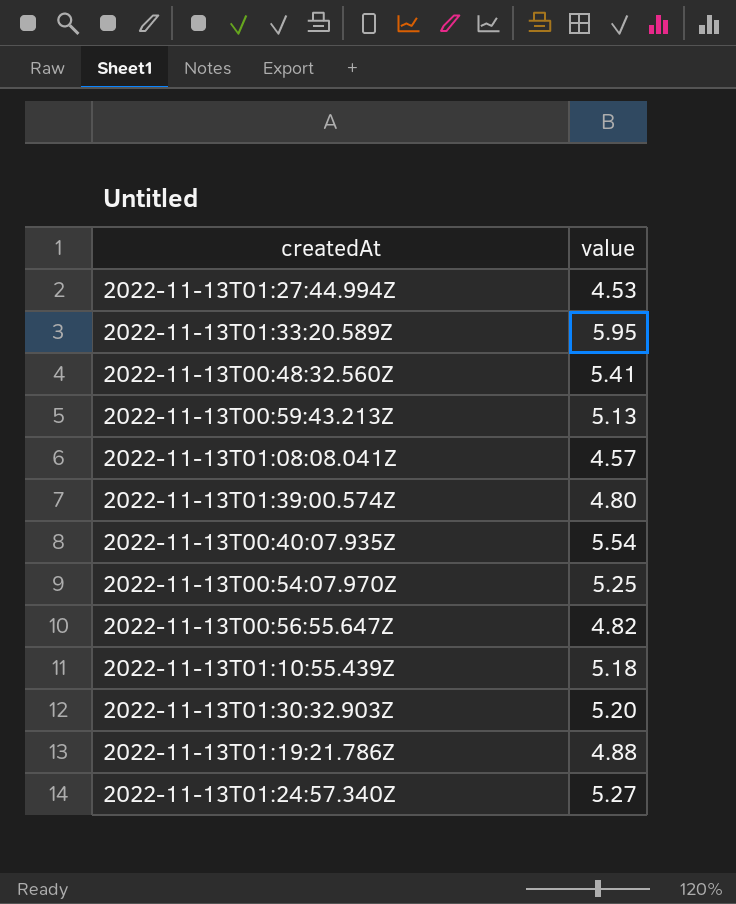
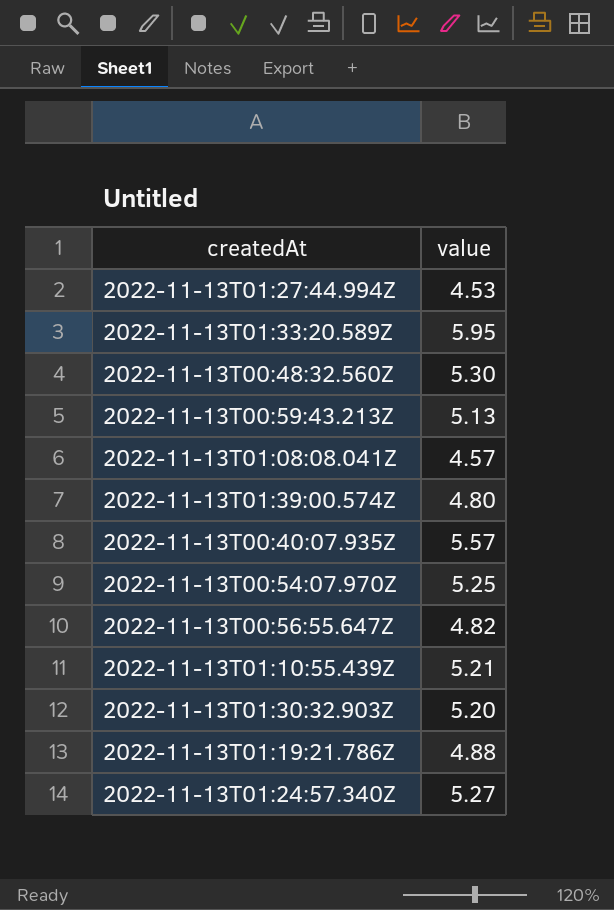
2022-11-13T00:48:32.560Z | value: 5.41 -> 5.30
2022-11-13T00:40:07.935Z | value: 5.54 -> 5.57
2022-11-13T01:10:55.439Z | value: 5.18 -> 5.21

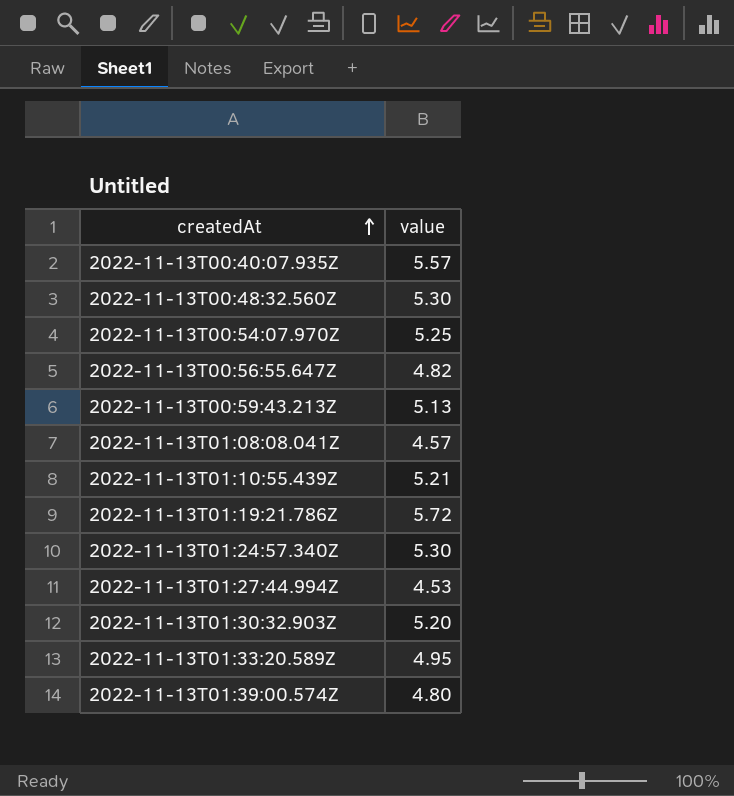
row order: none -> createdAt ascending
2022-11-13T01:19:21.786Z | value: 4.88 -> 5.72
2022-11-13T01:24:57.340Z | value: 5.27 -> 5.30
2022-11-13T01:33:20.589Z | value: 5.95 -> 4.95

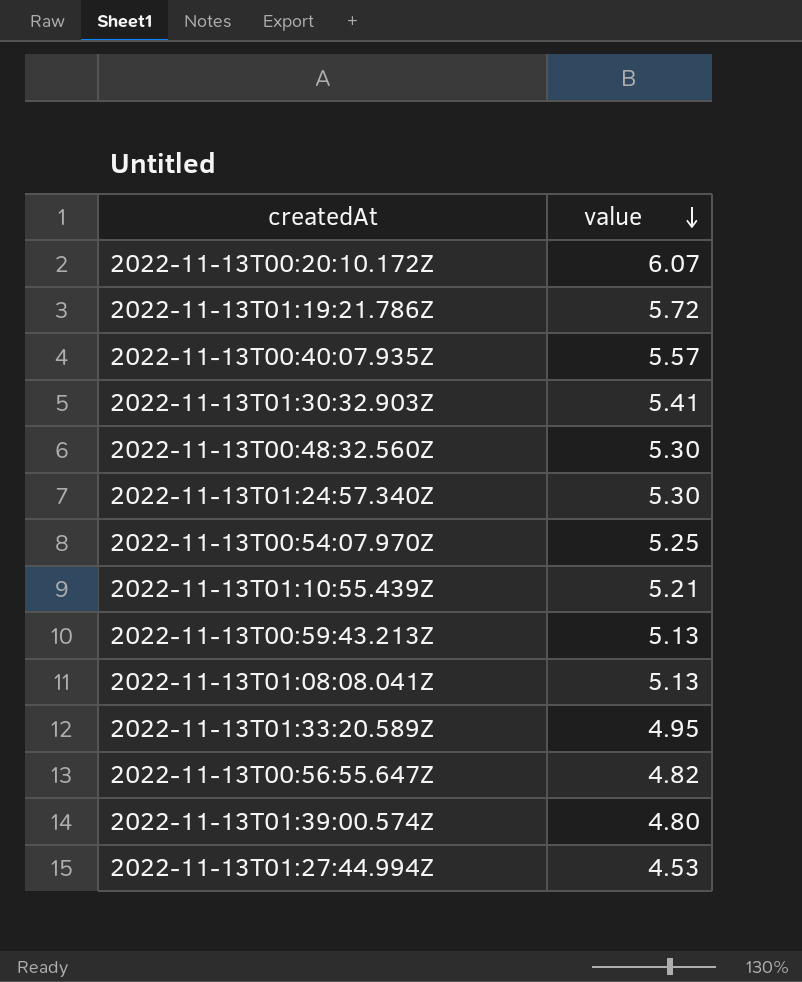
row order: createdAt ascending -> value descending
row 2022-11-13T00:20:10.172Z: none -> 6.07
2022-11-13T01:30:32.903Z | value: 5.20 -> 5.41
2022-11-13T01:08:08.041Z | value: 4.57 -> 5.13

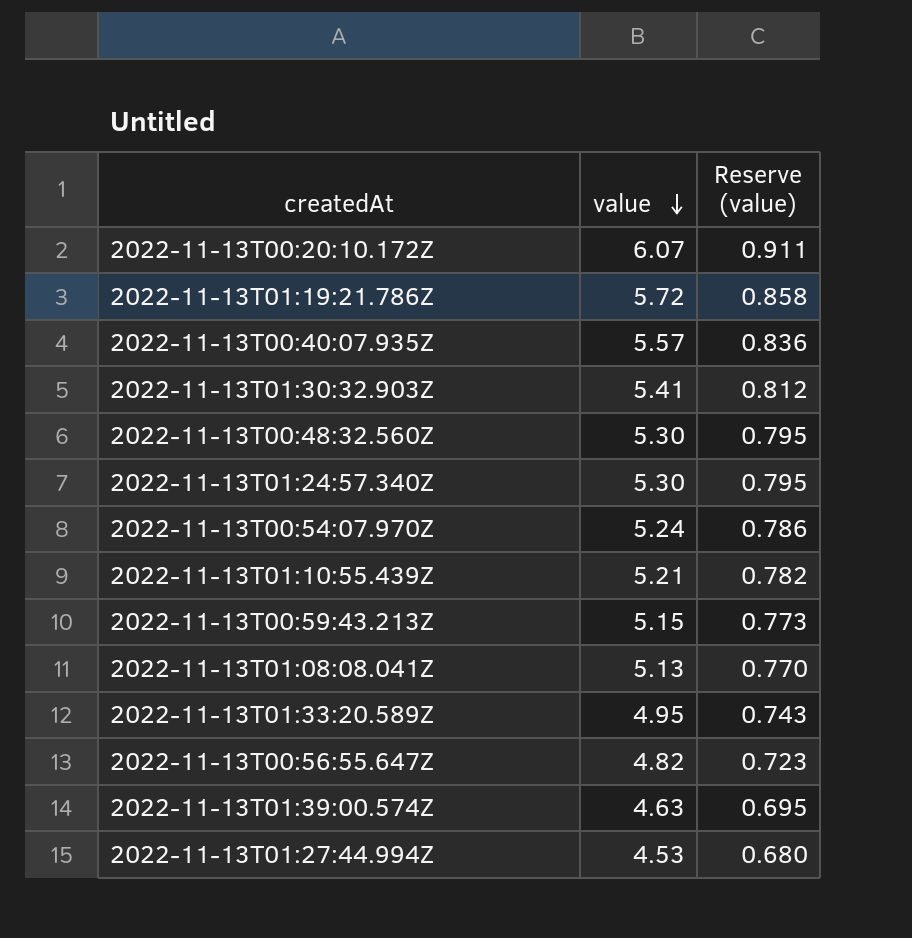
column Reserve (value) | formula: none -> [value] * 0.15
2022-11-13T00:54:07.970Z | value: 5.25 -> 5.24
2022-11-13T00:59:43.213Z | value: 5.13 -> 5.15
2022-11-13T01:39:00.574Z | value: 4.80 -> 4.63

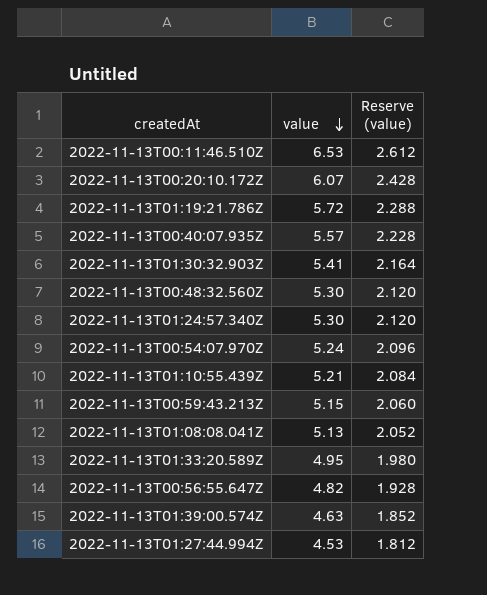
column Reserve (value) | formula: [value] * 0.15 -> [value] * 0.4
row 2022-11-13T00:11:46.510Z: none -> 6.53 | 2.612

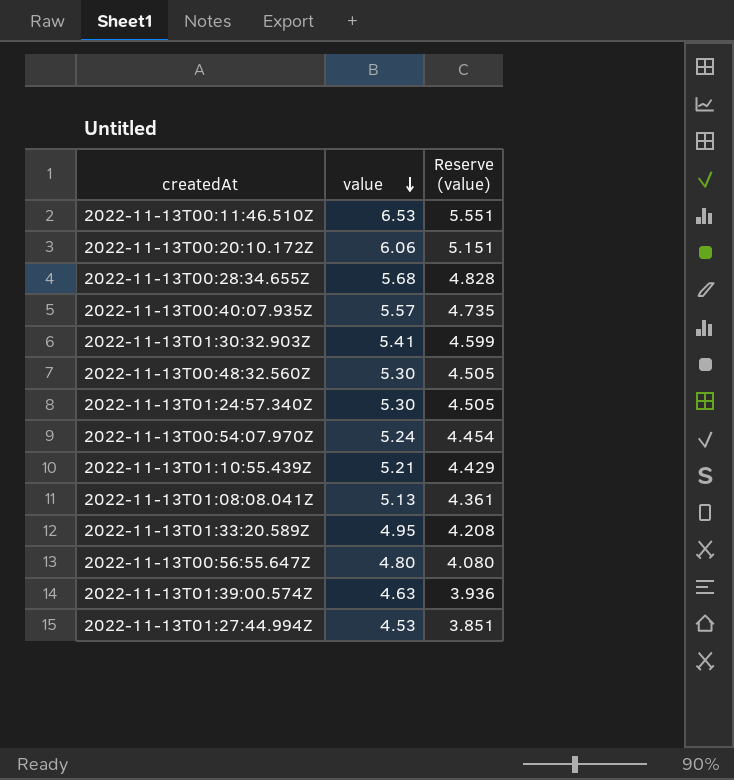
column Reserve (value) | formula: [value] * 0.4 -> [value] * 0.85
row 2022-11-13T01:19:21.786Z: 5.72 | 2.288 -> none
row 2022-11-13T00:59:43.213Z: 5.15 | 2.060 -> none
2022-11-13T00:20:10.172Z | value: 6.07 -> 6.06
row 2022-11-13T00:28:34.655Z: none -> 5.68 | 4.828
2022-11-13T00:56:55.647Z | value: 4.82 -> 4.80

